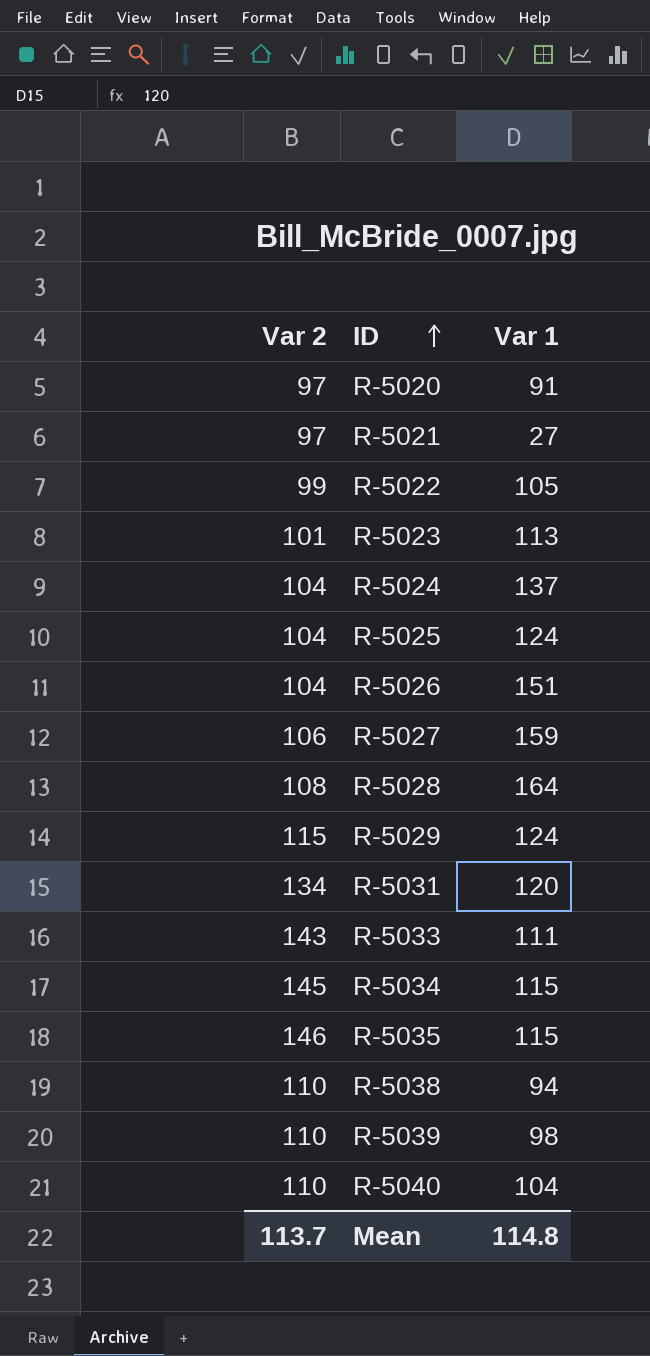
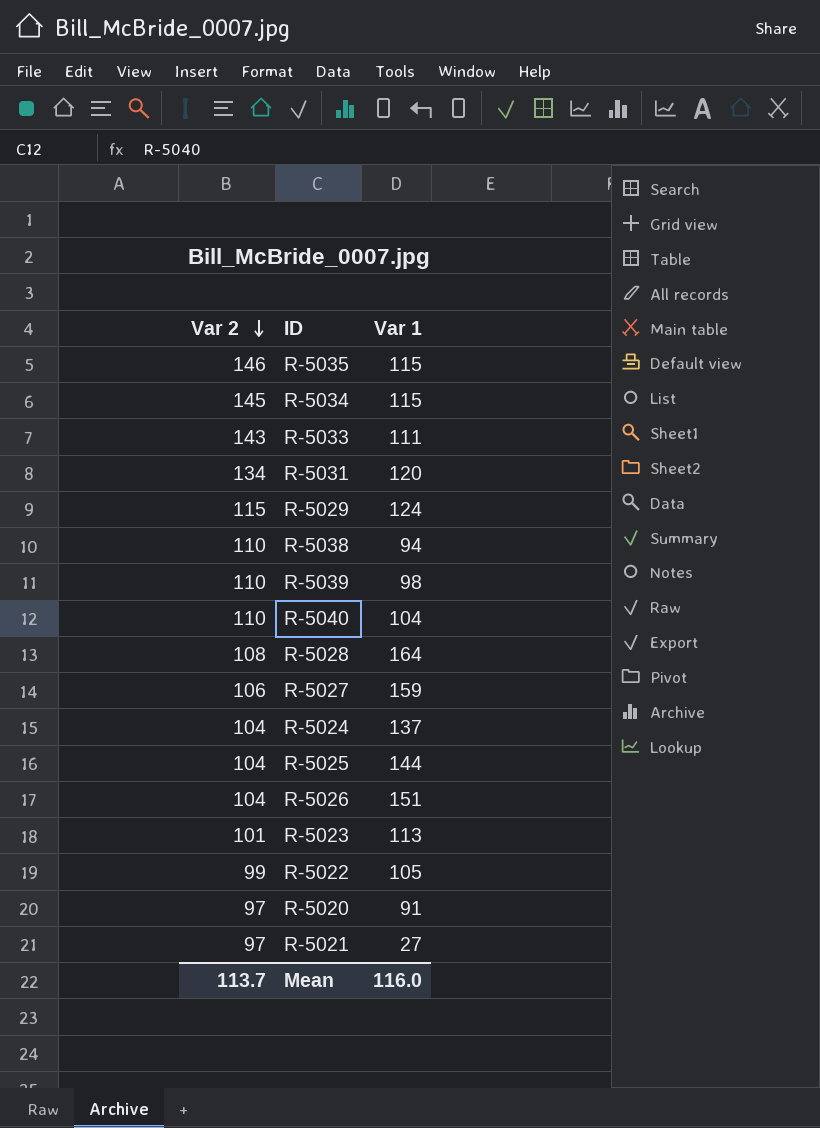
row order: ID ascending -> Var 2 descending
R-5025 | Var 1: 124 -> 144
Mean | Var 1: 114.8 -> 116.0

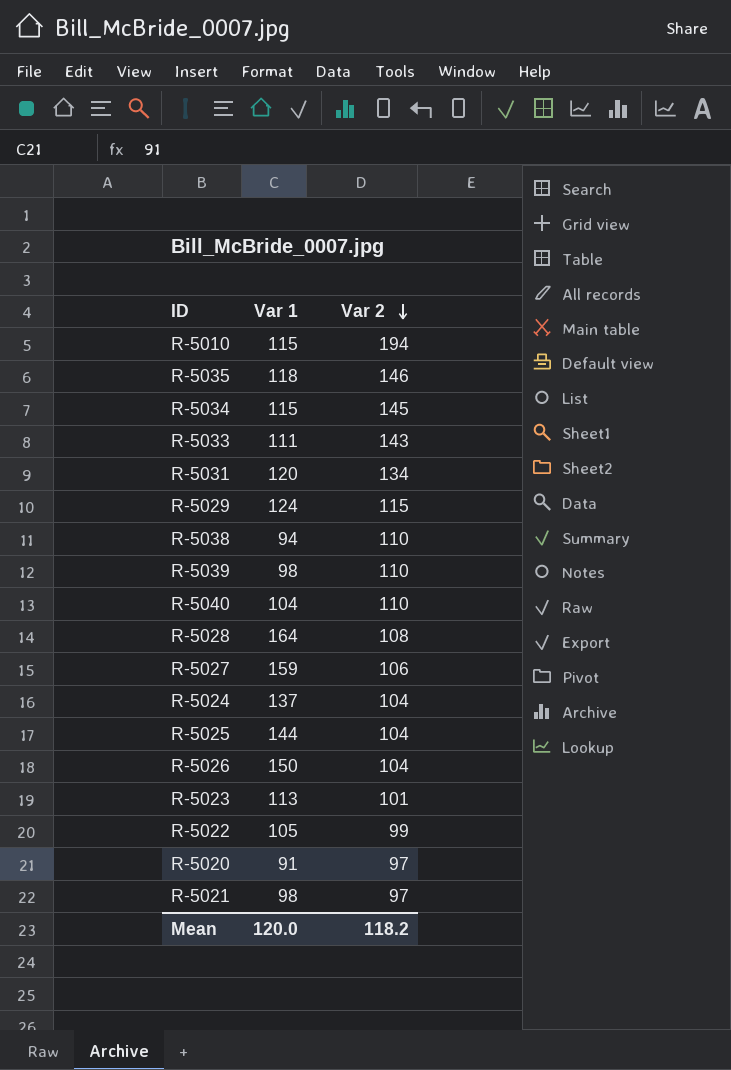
column Var 2 | position: 1 -> 3
row R-5010: none -> 115 | 194
R-5035 | Var 1: 115 -> 118
R-5026 | Var 1: 151 -> 150
R-5021 | Var 1: 27 -> 98
Mean | Var 1: 116.0 -> 120.0
Mean | Var 2: 113.7 -> 118.2

